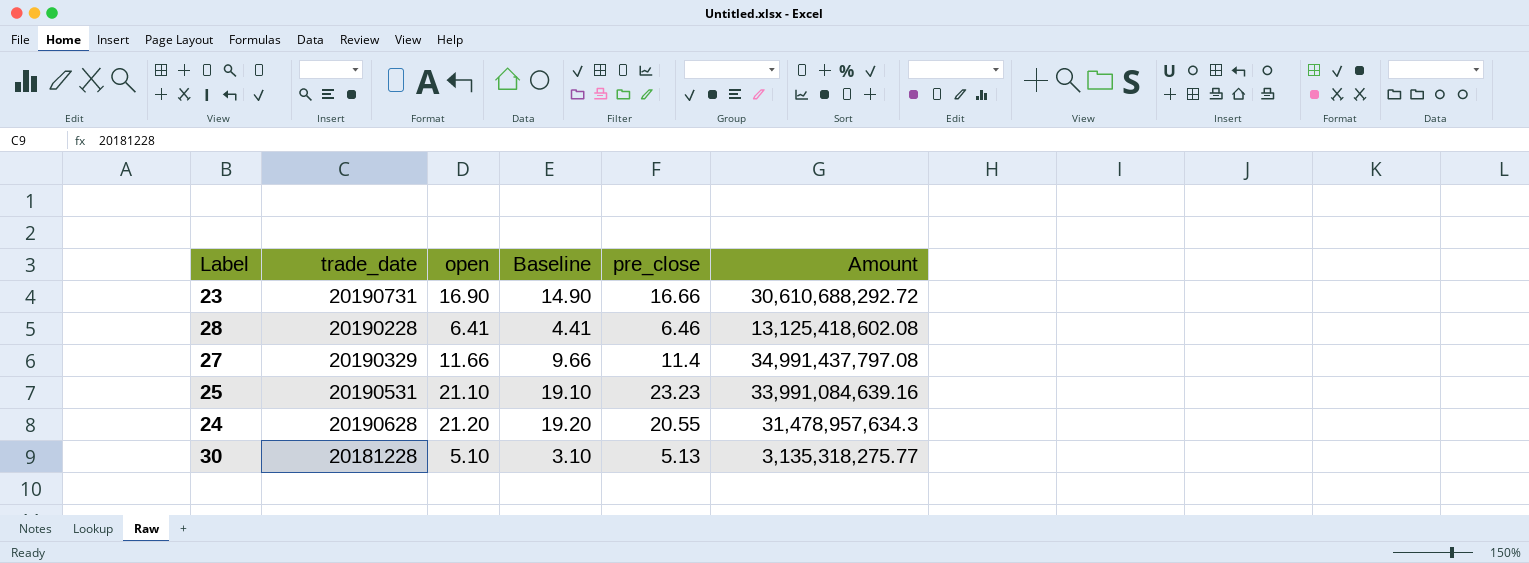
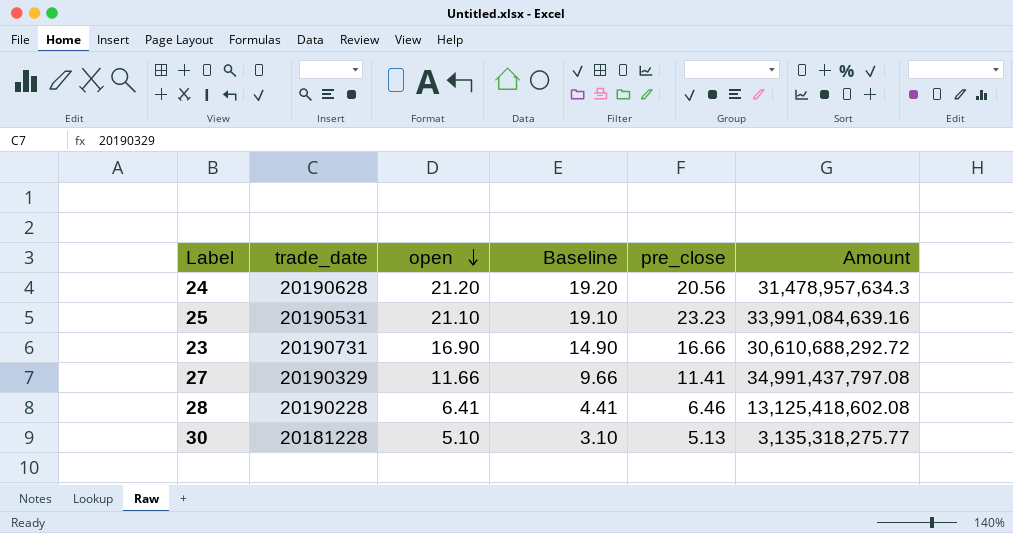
row order: none -> open descending
24 | pre_close: 20.55 -> 20.56
27 | pre_close: 11.4 -> 11.41

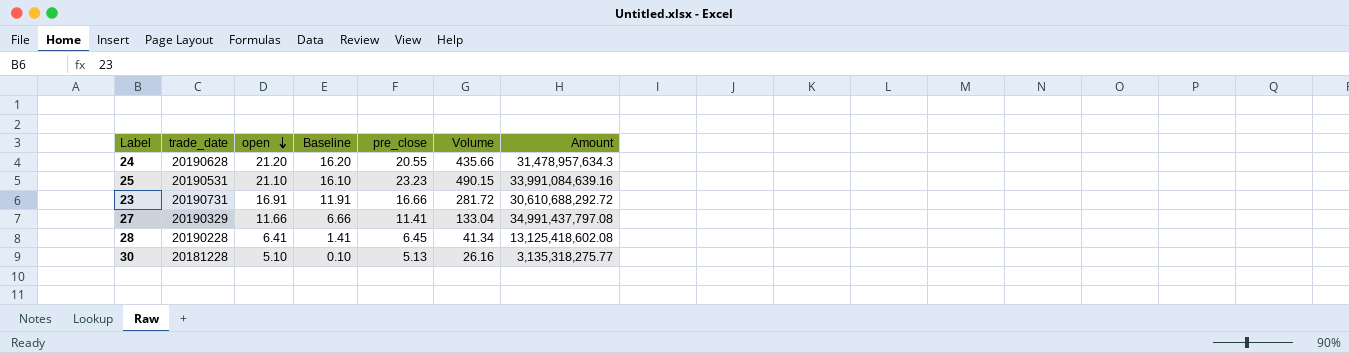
column Baseline | formula: [open] - 2 -> [open] - 5
column Volume | formula: none -> [open] * [pre_close]
24 | pre_close: 20.56 -> 20.55
23 | open: 16.90 -> 16.91
28 | pre_close: 6.46 -> 6.45

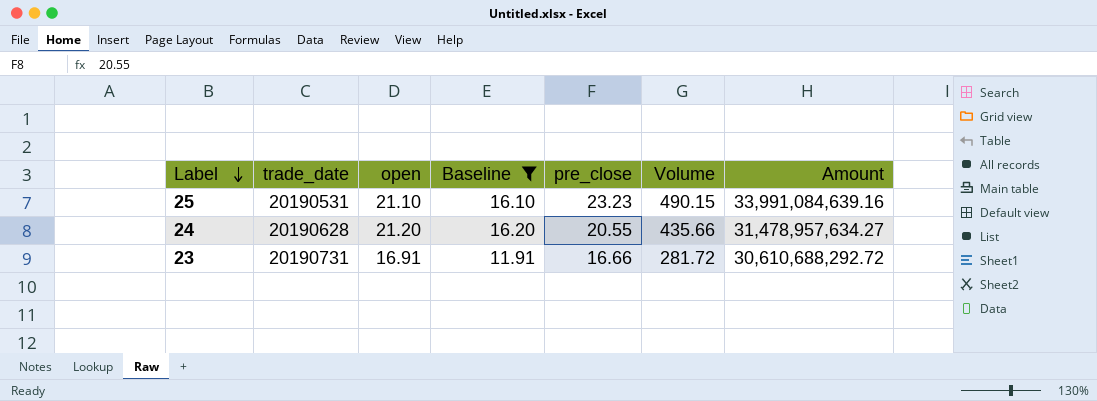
filter: none -> Baseline >= 11.91
row order: open descending -> Label descending
24 | Amount: 31,478,957,634.3 -> 31,478,957,634.27

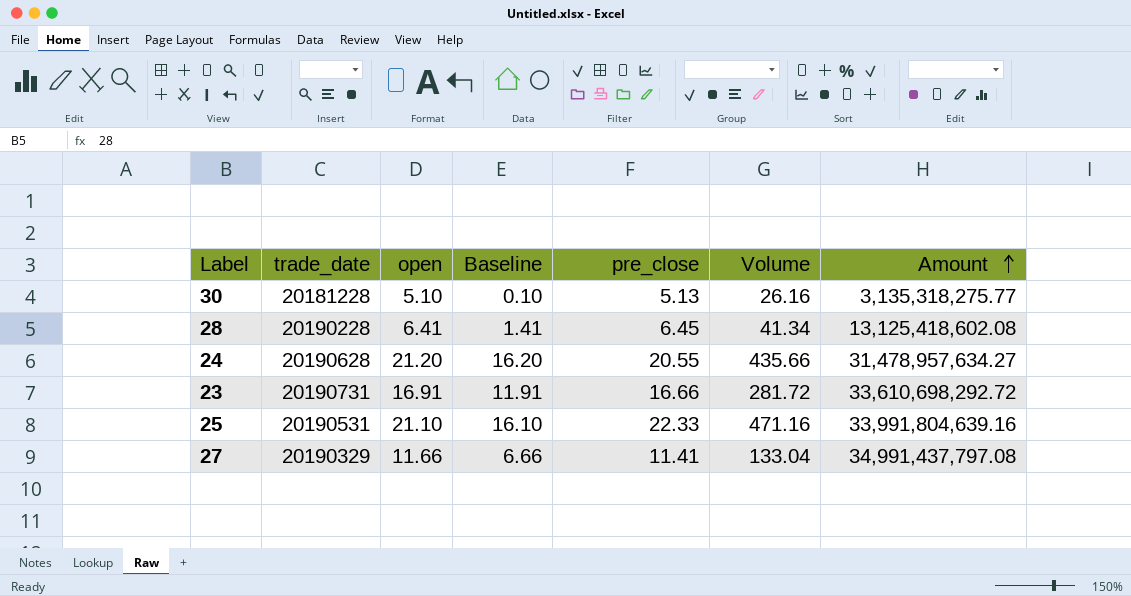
filter: Baseline >= 11.91 -> none
row order: Label descending -> Amount ascending
23 | Amount: 30,610,688,292.72 -> 33,610,698,292.72
25 | pre_close: 23.23 -> 22.33
25 | Volume: 490.15 -> 471.16
25 | Amount: 33,991,084,639.16 -> 33,991,804,639.16

